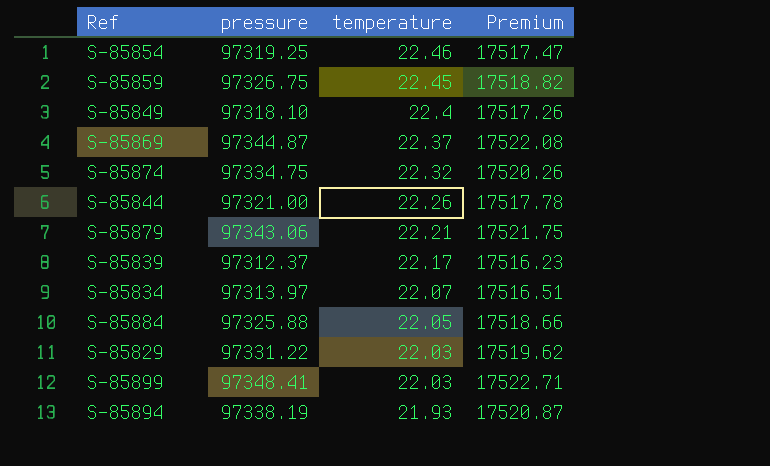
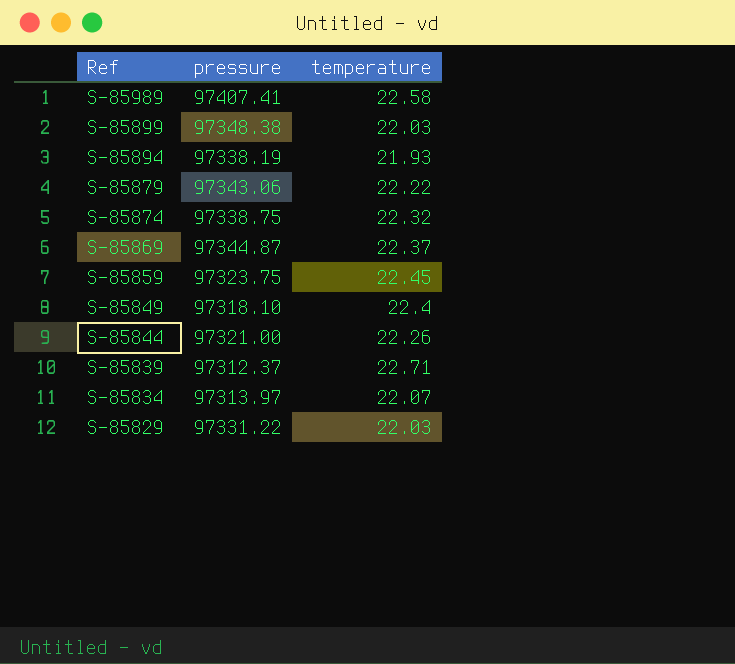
row order: temperature descending -> Ref descending
column Premium | formula: [pressure] * 0.18 -> none
row S-85854: 97319.25 | 22.46 | 17517.47 -> none
row S-85884: 97325.88 | 22.05 | 17518.66 -> none
row S-85989: none -> 97407.41 | 22.58
S-85899 | pressure: 97348.41 -> 97348.38
S-85879 | temperature: 22.21 -> 22.22
S-85874 | pressure: 97334.75 -> 97338.75
S-85859 | pressure: 97326.75 -> 97323.75
S-85839 | temperature: 22.17 -> 22.71

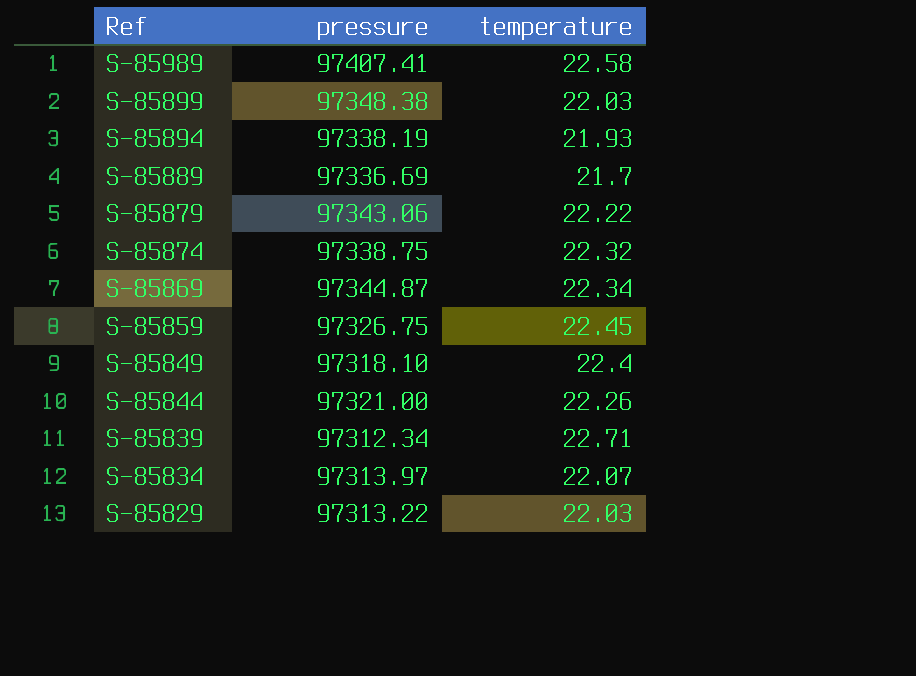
row S-85889: none -> 97336.69 | 21.7
S-85869 | temperature: 22.37 -> 22.34
S-85859 | pressure: 97323.75 -> 97326.75
S-85839 | pressure: 97312.37 -> 97312.34
S-85829 | pressure: 97331.22 -> 97313.22

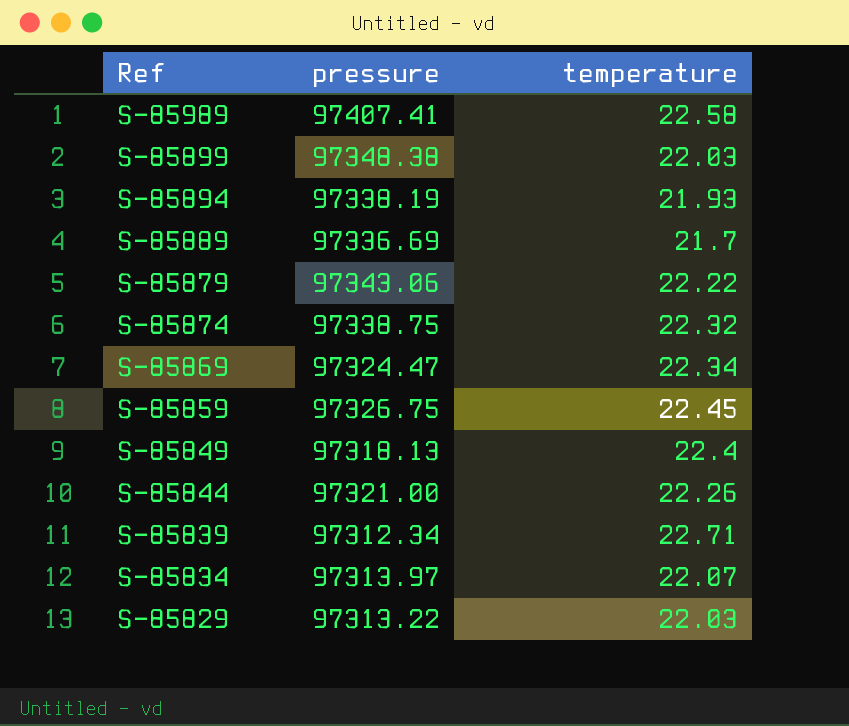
S-85869 | pressure: 97344.87 -> 97324.47
S-85849 | pressure: 97318.10 -> 97318.13

